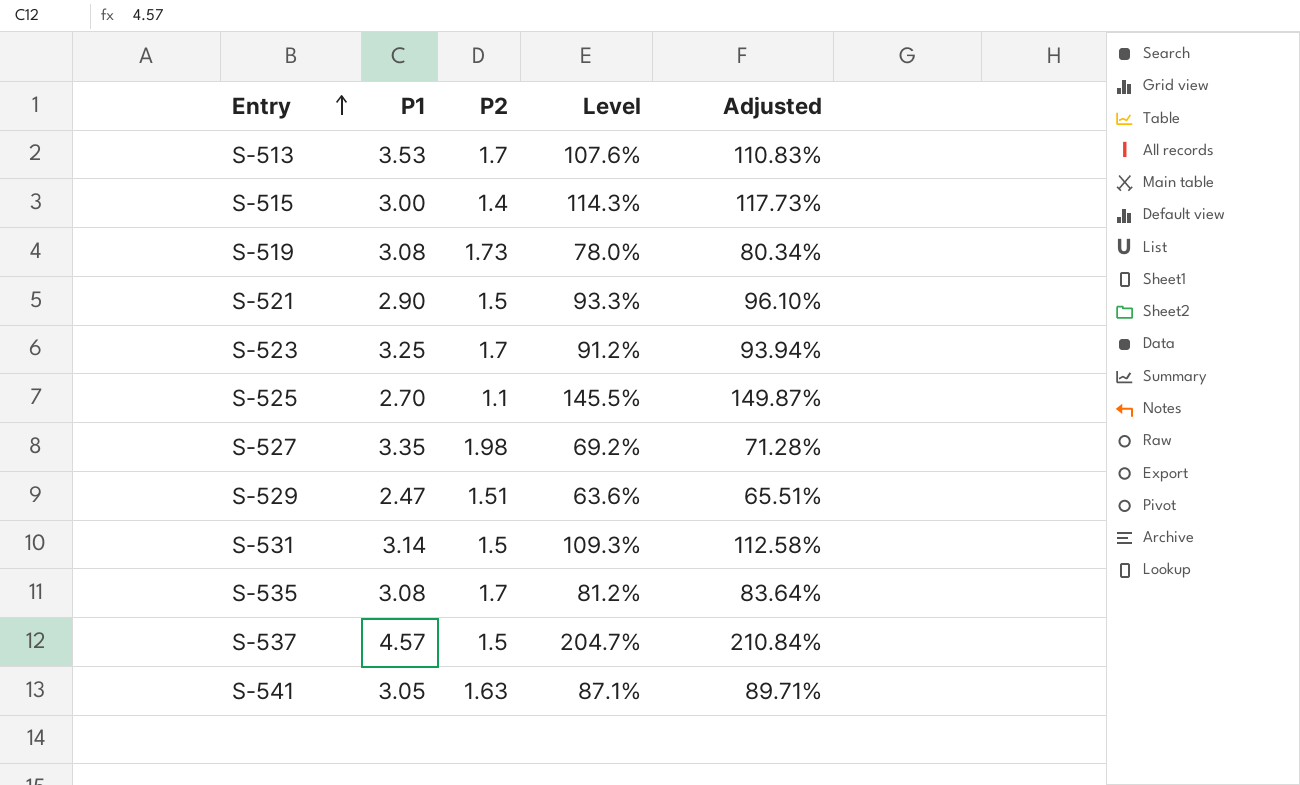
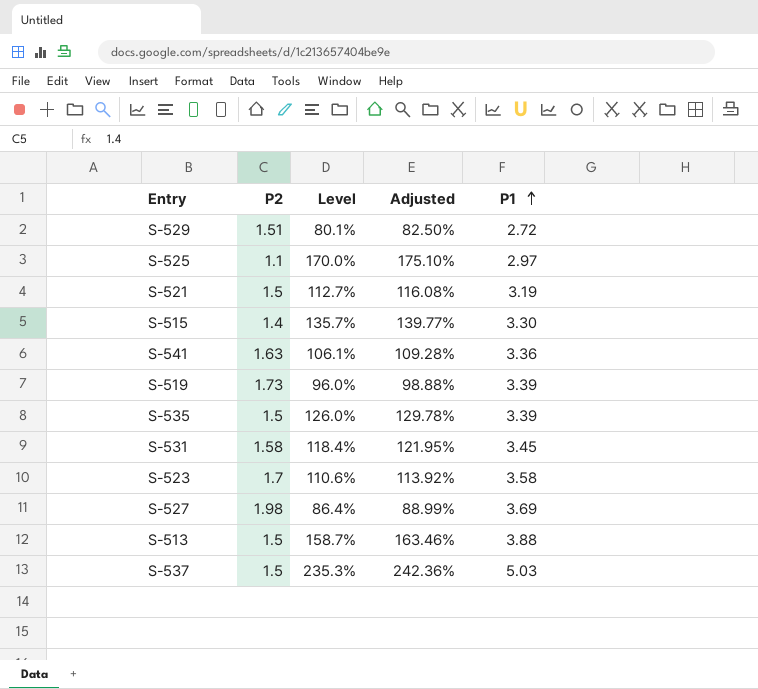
row order: Entry ascending -> P1 ascending
column P1 | position: 2 -> 5
S-529 | Level: 63.6% -> 80.1%
S-529 | Adjusted: 65.51% -> 82.50%
S-529 | P1: 2.47 -> 2.72
S-525 | Level: 145.5% -> 170.0%
S-525 | Adjusted: 149.87% -> 175.10%
S-525 | P1: 2.70 -> 2.97
S-521 | Level: 93.3% -> 112.7%
S-521 | Adjusted: 96.10% -> 116.08%
S-521 | P1: 2.90 -> 3.19
S-515 | Level: 114.3% -> 135.7%
S-515 | Adjusted: 117.73% -> 139.77%
S-515 | P1: 3.00 -> 3.30
S-541 | Level: 87.1% -> 106.1%
S-541 | Adjusted: 89.71% -> 109.28%
S-541 | P1: 3.05 -> 3.36
S-519 | Level: 78.0% -> 96.0%
S-519 | Adjusted: 80.34% -> 98.88%
S-519 | P1: 3.08 -> 3.39
S-535 | P2: 1.7 -> 1.5
S-535 | Level: 81.2% -> 126.0%
S-535 | Adjusted: 83.64% -> 129.78%
S-535 | P1: 3.08 -> 3.39
S-531 | P2: 1.5 -> 1.58
S-531 | Level: 109.3% -> 118.4%
S-531 | Adjusted: 112.58% -> 121.95%
S-531 | P1: 3.14 -> 3.45
S-523 | Level: 91.2% -> 110.6%
S-523 | Adjusted: 93.94% -> 113.92%
S-523 | P1: 3.25 -> 3.58
S-527 | Level: 69.2% -> 86.4%
S-527 | Adjusted: 71.28% -> 88.99%
S-527 | P1: 3.35 -> 3.69
S-513 | P2: 1.7 -> 1.5
S-513 | Level: 107.6% -> 158.7%
S-513 | Adjusted: 110.83% -> 163.46%
S-513 | P1: 3.53 -> 3.88
S-537 | Level: 204.7% -> 235.3%
S-537 | Adjusted: 210.84% -> 242.36%
S-537 | P1: 4.57 -> 5.03

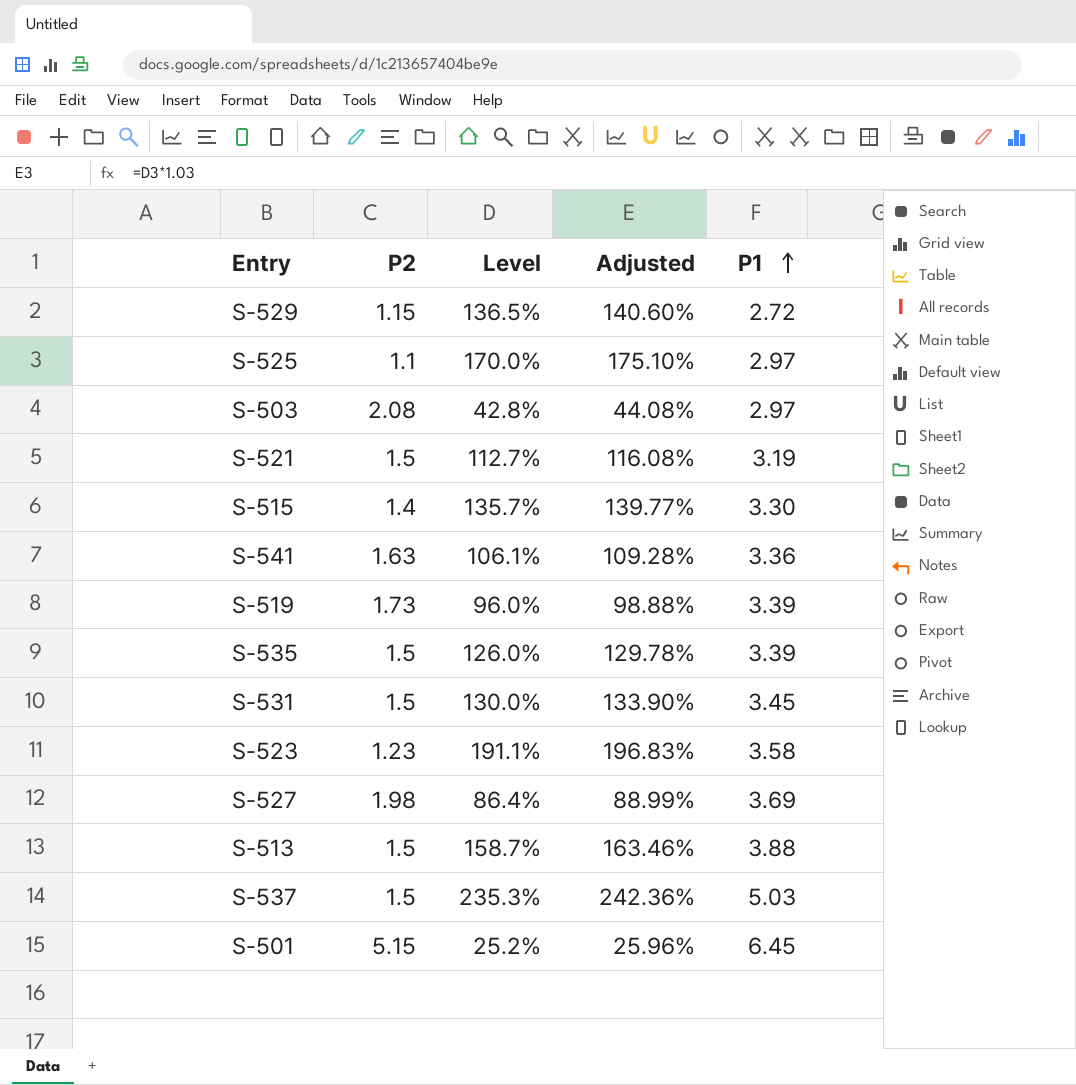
S-529 | P2: 1.51 -> 1.15
S-529 | Level: 80.1% -> 136.5%
S-529 | Adjusted: 82.50% -> 140.60%
row S-503: none -> 2.08 | 42.8% | 44.08% | 2.97
S-531 | P2: 1.58 -> 1.5
S-531 | Level: 118.4% -> 130.0%
S-531 | Adjusted: 121.95% -> 133.90%
S-523 | P2: 1.7 -> 1.23
S-523 | Level: 110.6% -> 191.1%
S-523 | Adjusted: 113.92% -> 196.83%
row S-501: none -> 5.15 | 25.2% | 25.96% | 6.45

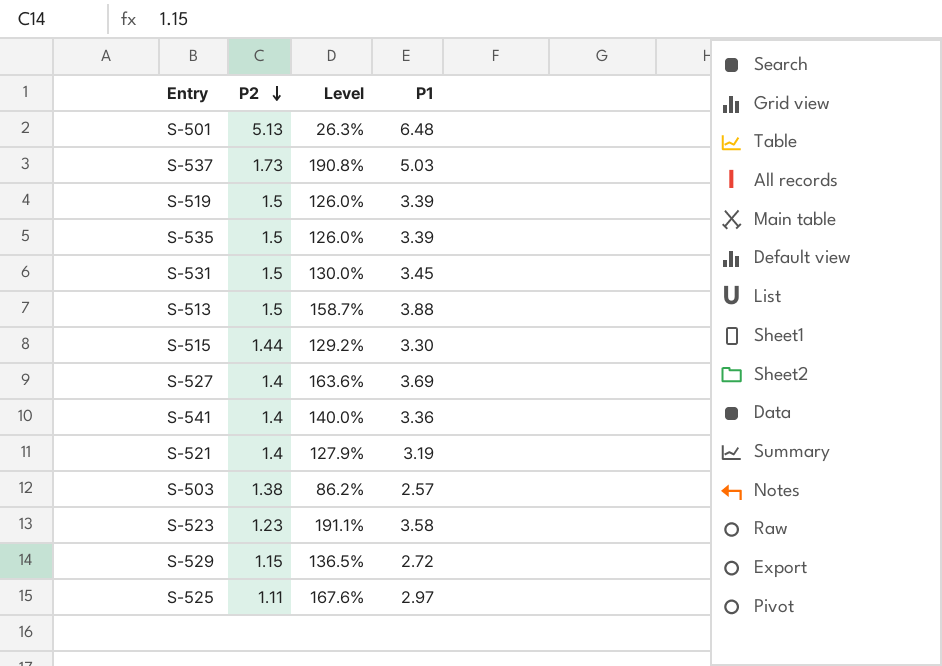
row order: P1 ascending -> P2 descending
column Adjusted | formula: [Level] * 1.03 -> none
S-501 | P2: 5.15 -> 5.13
S-501 | Level: 25.2% -> 26.3%
S-501 | P1: 6.45 -> 6.48
S-537 | P2: 1.5 -> 1.73
S-537 | Level: 235.3% -> 190.8%
S-519 | P2: 1.73 -> 1.5
S-519 | Level: 96.0% -> 126.0%
S-515 | P2: 1.4 -> 1.44
S-515 | Level: 135.7% -> 129.2%
S-527 | P2: 1.98 -> 1.4
S-527 | Level: 86.4% -> 163.6%
S-541 | P2: 1.63 -> 1.4
S-541 | Level: 106.1% -> 140.0%
S-521 | P2: 1.5 -> 1.4
S-521 | Level: 112.7% -> 127.9%
S-503 | P2: 2.08 -> 1.38
S-503 | Level: 42.8% -> 86.2%
S-503 | P1: 2.97 -> 2.57
S-525 | P2: 1.1 -> 1.11
S-525 | Level: 170.0% -> 167.6%

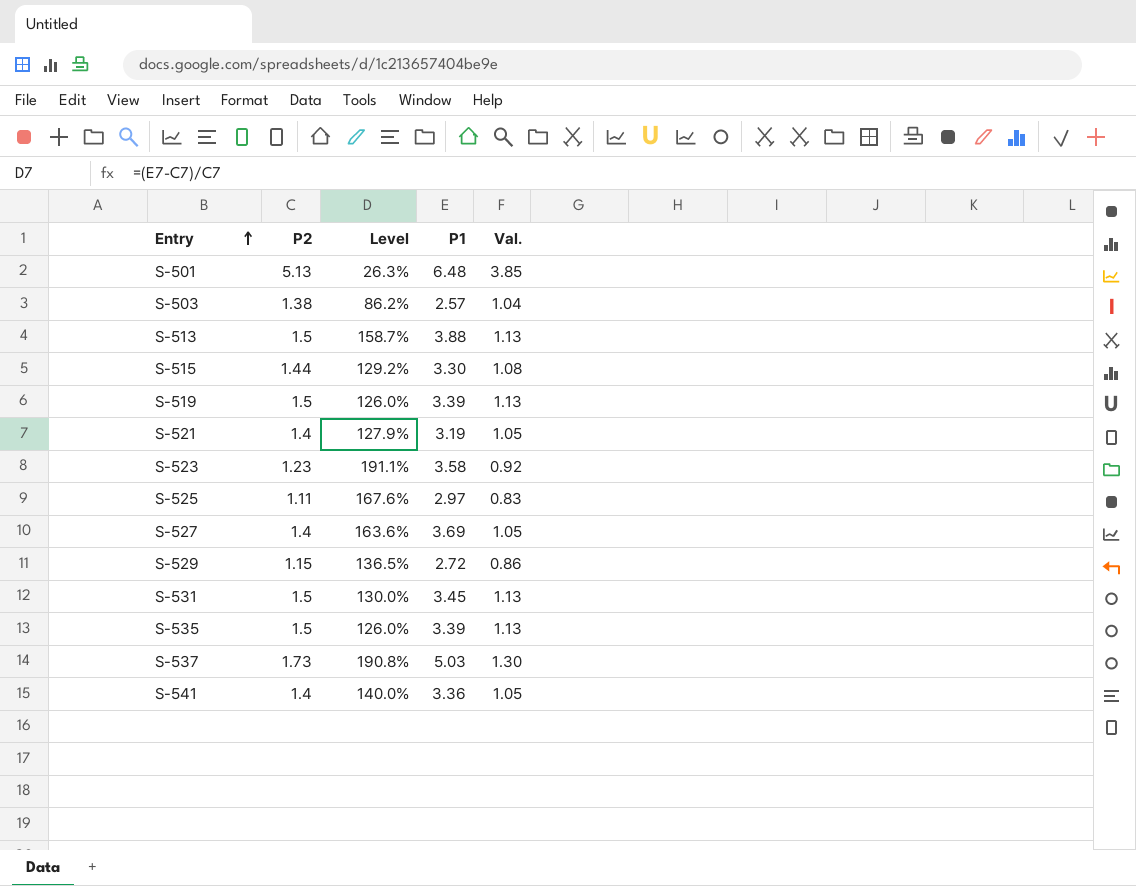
row order: P2 descending -> Entry ascending
column Val. | formula: none -> [P2] * 0.75

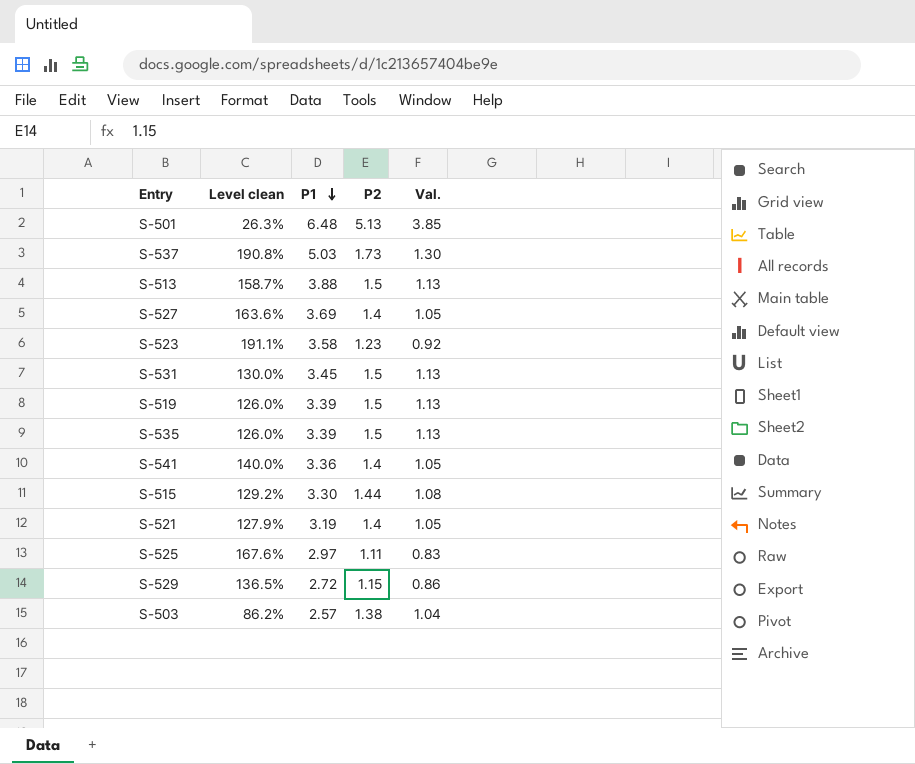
row order: Entry ascending -> P1 descending
column name: Level -> Level clean
column P2 | position: 2 -> 4

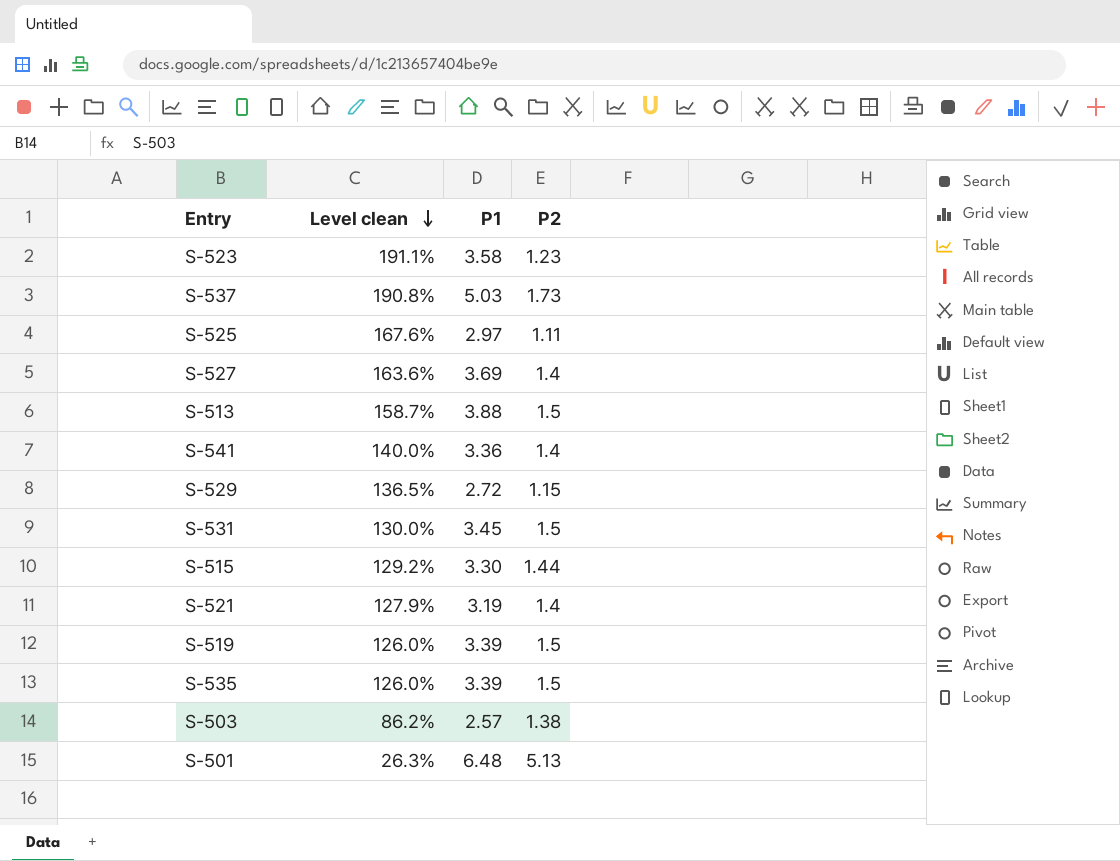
row order: P1 descending -> Level clean descending
column Val. | formula: [P2] * 0.75 -> none

